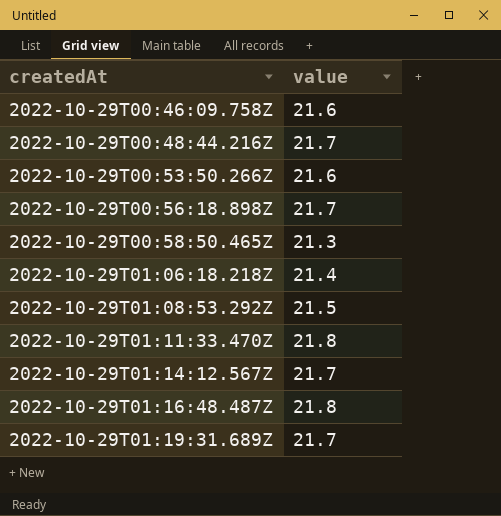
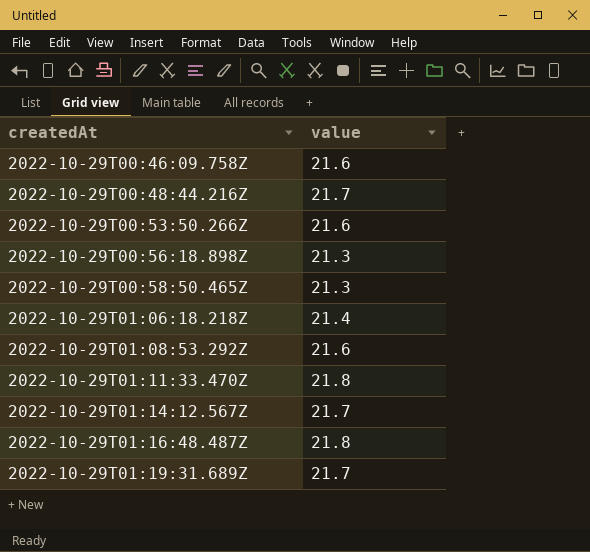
2022-10-29T00:56:18.898Z | value: 21.7 -> 21.3
2022-10-29T01:08:53.292Z | value: 21.5 -> 21.6

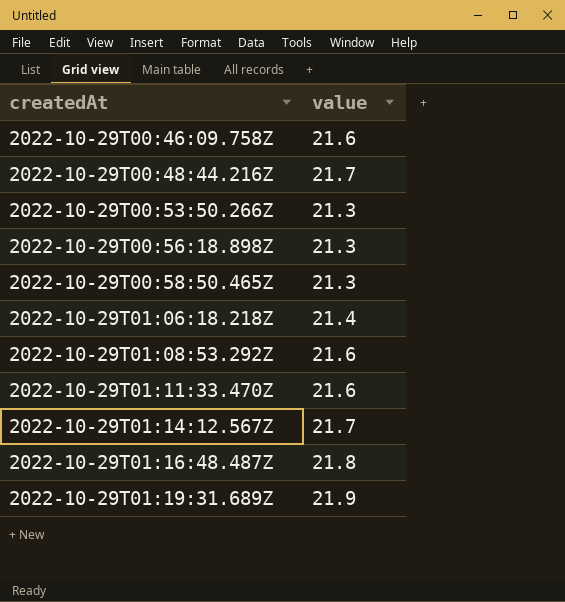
2022-10-29T00:53:50.266Z | value: 21.6 -> 21.3
2022-10-29T01:11:33.470Z | value: 21.8 -> 21.6
2022-10-29T01:19:31.689Z | value: 21.7 -> 21.9

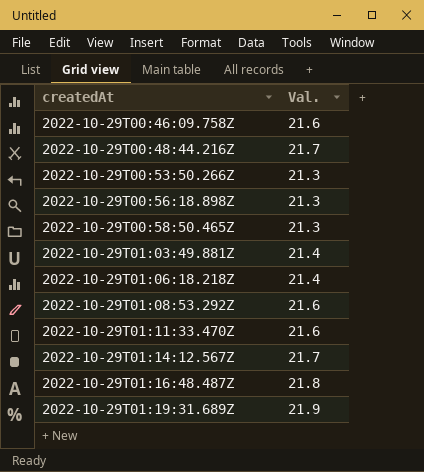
column name: value -> Val.
row 2022-10-29T01:03:49.881Z: none -> 21.4

